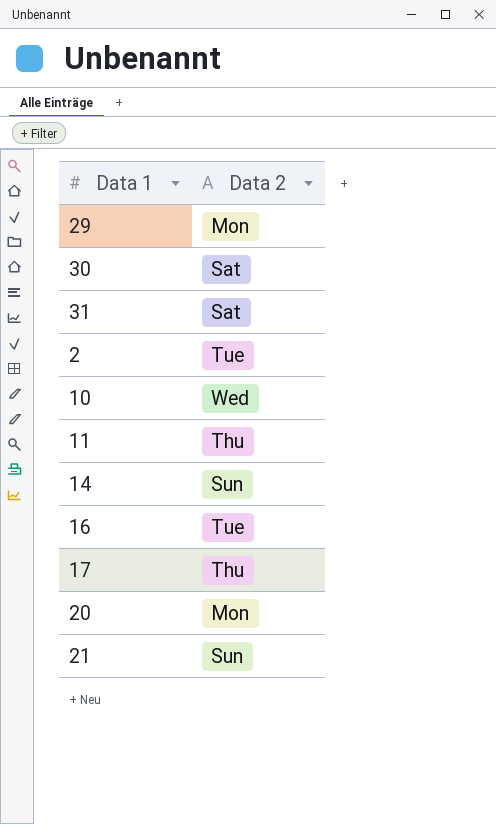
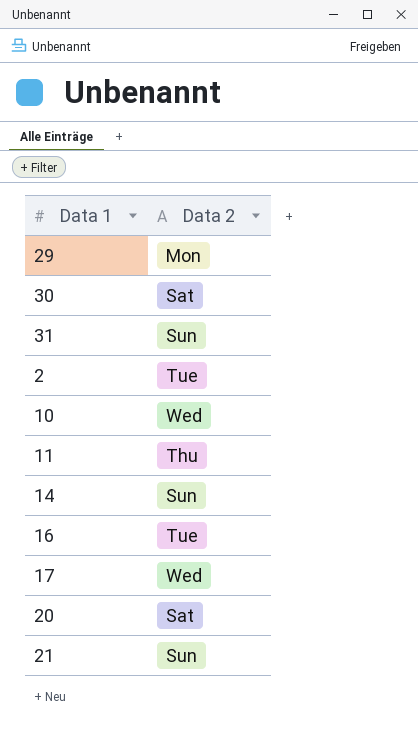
31 | Data 2: Sat -> Sun
17 | Data 2: Thu -> Wed
20 | Data 2: Mon -> Sat

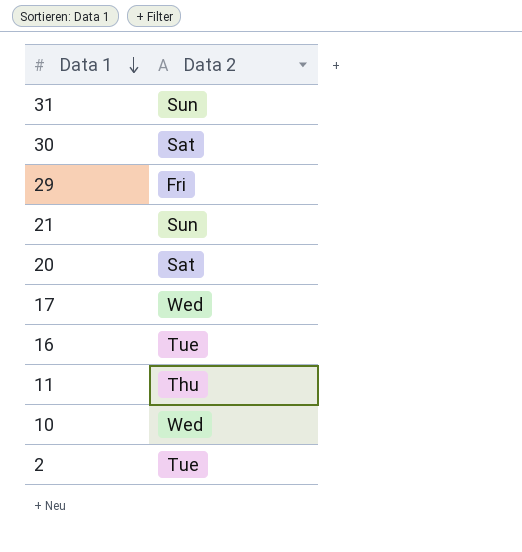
row order: none -> Data 1 descending
row 14: Sun -> none
29 | Data 2: Mon -> Fri

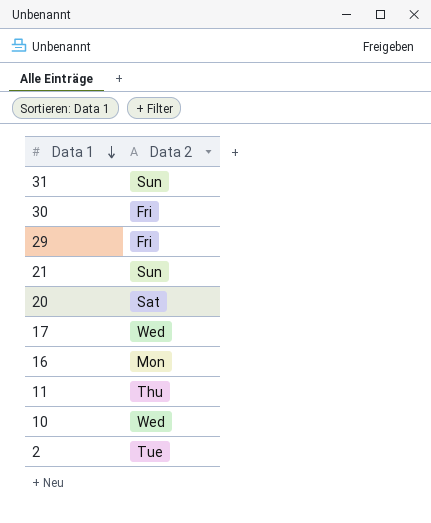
30 | Data 2: Sat -> Fri
16 | Data 2: Tue -> Mon

